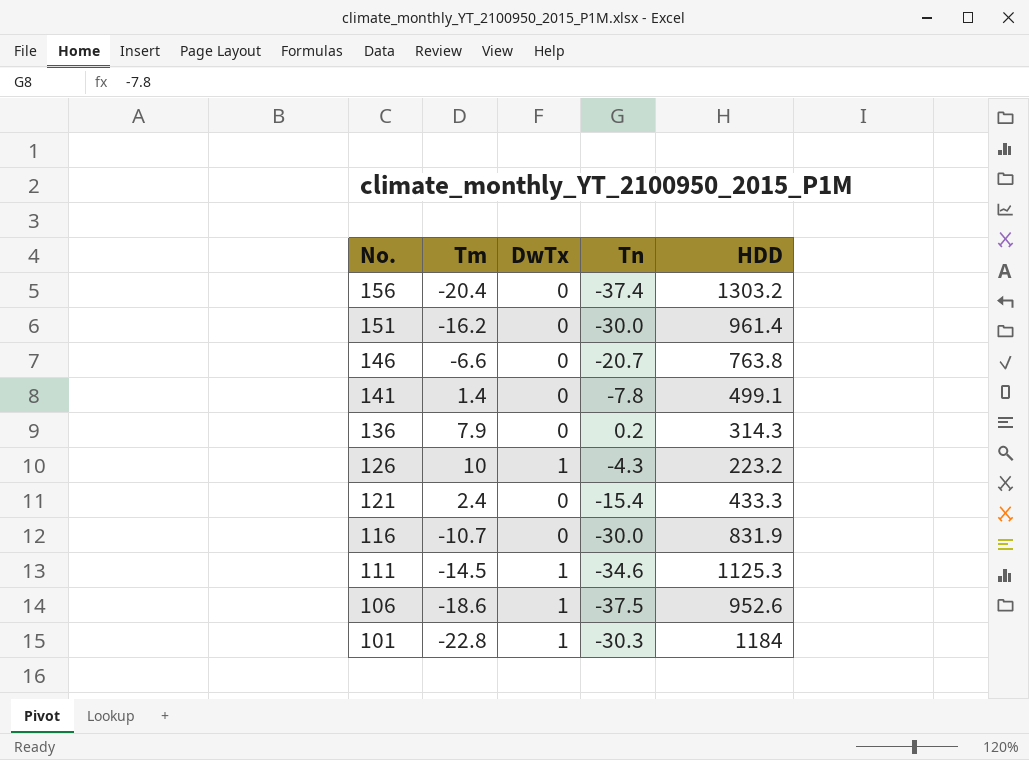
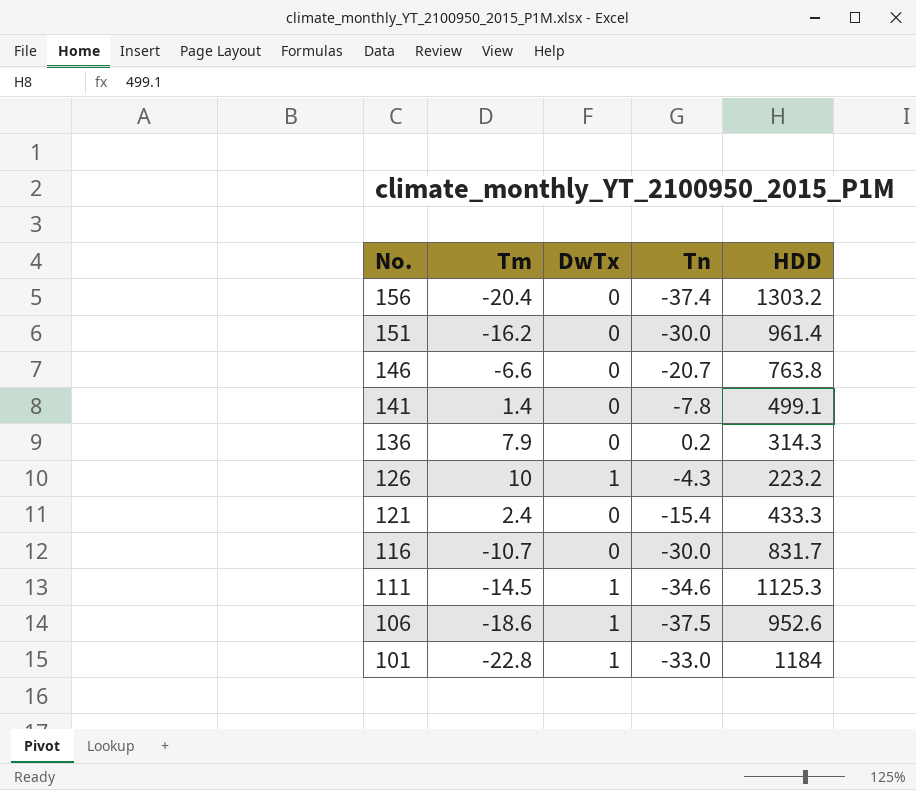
116 | HDD: 831.9 -> 831.7
101 | Tn: -30.3 -> -33.0

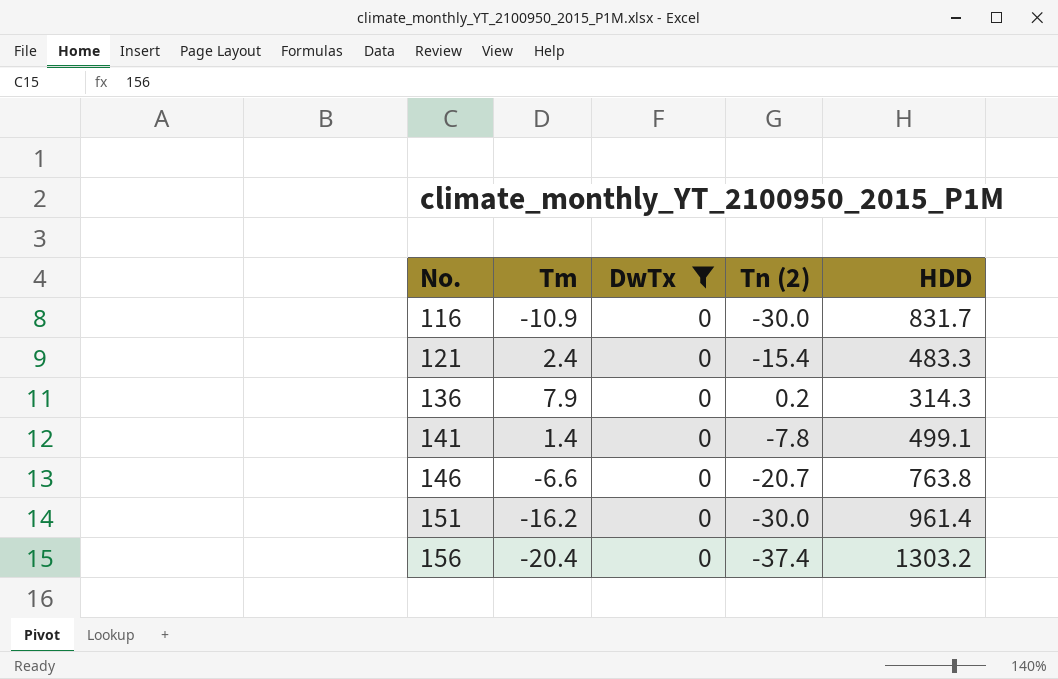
filter: none -> DwTx = 0
row order: No. descending -> No. ascending
column name: Tn -> Tn (2)
116 | Tm: -10.7 -> -10.9
121 | HDD: 433.3 -> 483.3

